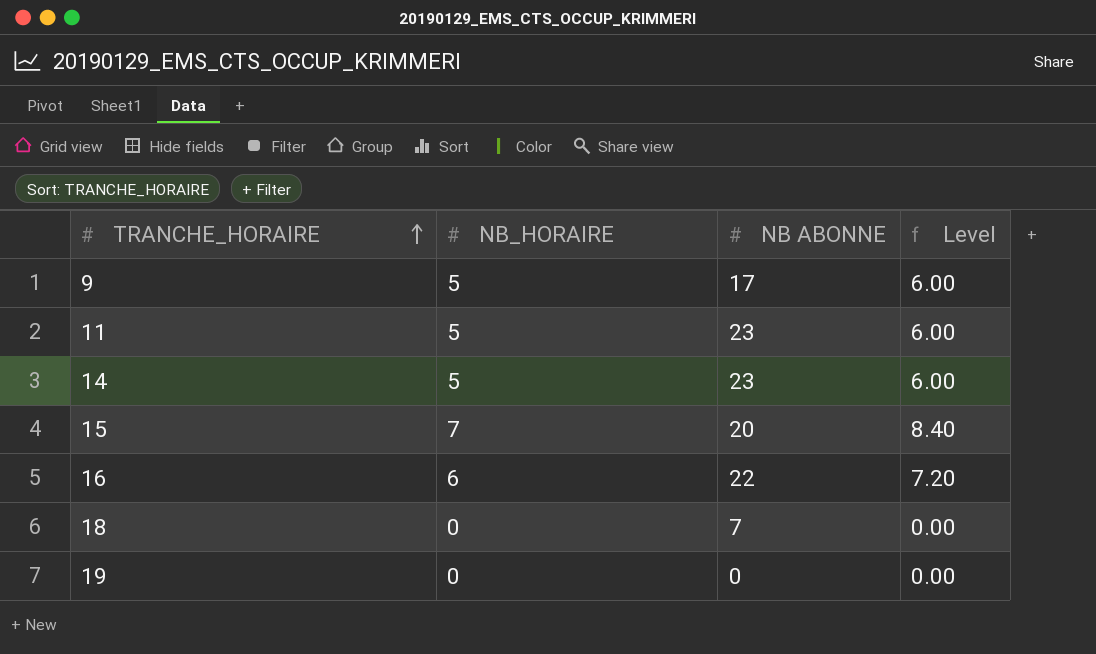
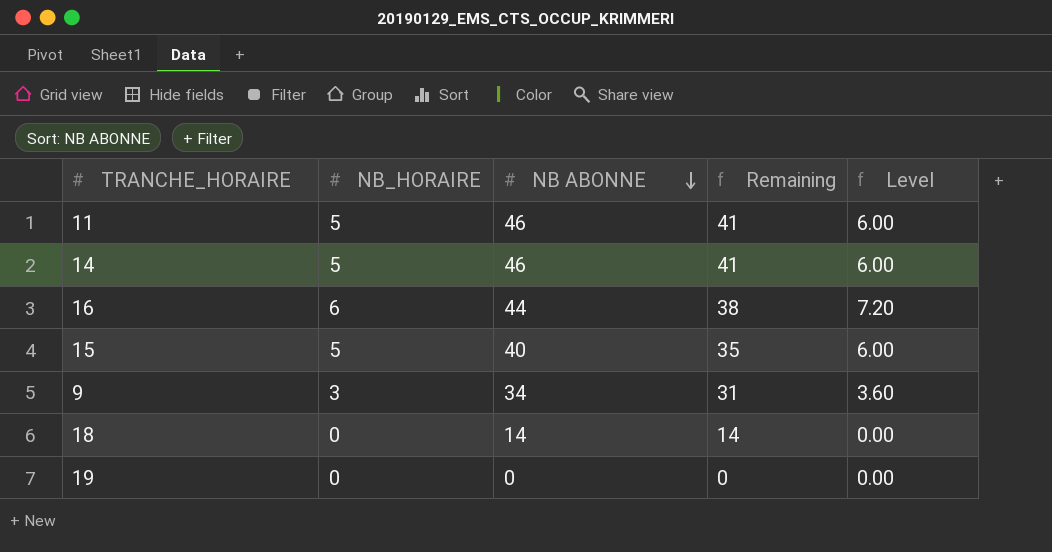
row order: TRANCHE_HORAIRE ascending -> NB ABONNE descending
column Remaining | formula: none -> [NB ABONNE] - [NB_HORAIRE]
11 | NB ABONNE: 23 -> 46
14 | NB ABONNE: 23 -> 46
16 | NB ABONNE: 22 -> 44
15 | NB_HORAIRE: 7 -> 5
15 | NB ABONNE: 20 -> 40
15 | Level: 8.40 -> 6.00
9 | NB_HORAIRE: 5 -> 3
9 | NB ABONNE: 17 -> 34
9 | Level: 6.00 -> 3.60
18 | NB ABONNE: 7 -> 14

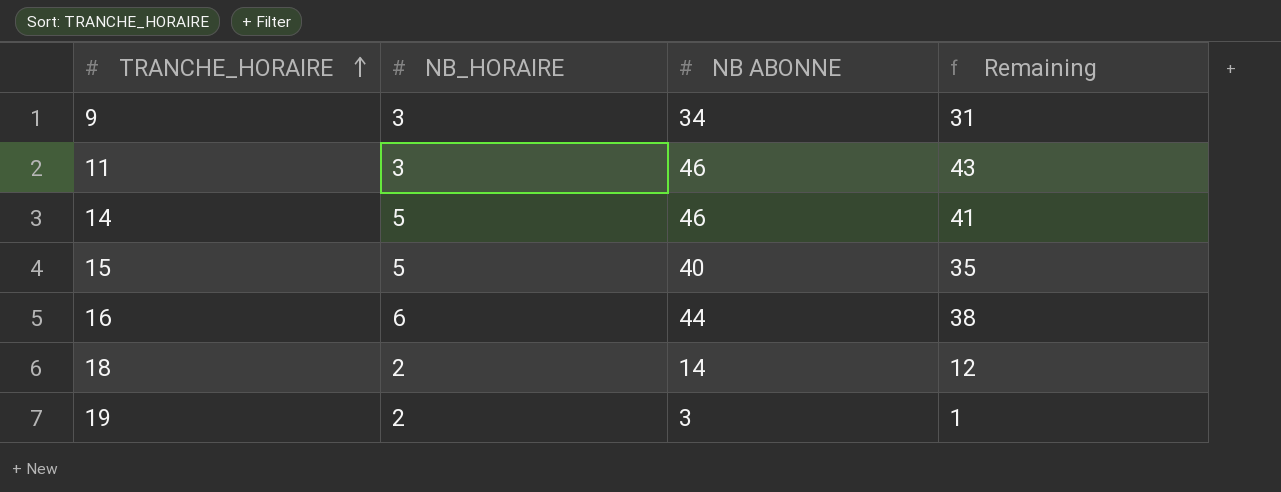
row order: NB ABONNE descending -> TRANCHE_HORAIRE ascending
column Level | formula: [NB_HORAIRE] * 1.2 -> none
11 | NB_HORAIRE: 5 -> 3
11 | Remaining: 41 -> 43
18 | NB_HORAIRE: 0 -> 2
18 | Remaining: 14 -> 12
19 | NB_HORAIRE: 0 -> 2
19 | NB ABONNE: 0 -> 3
19 | Remaining: 0 -> 1

